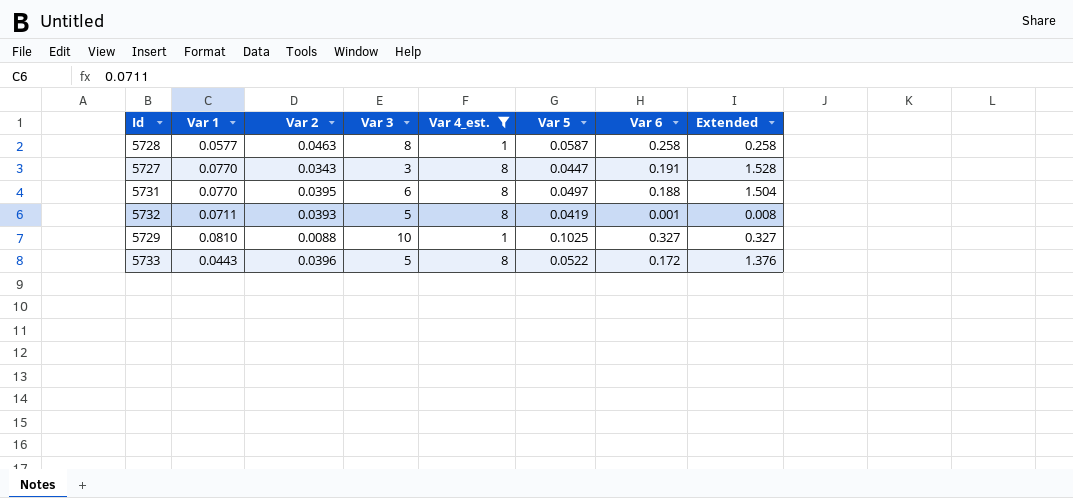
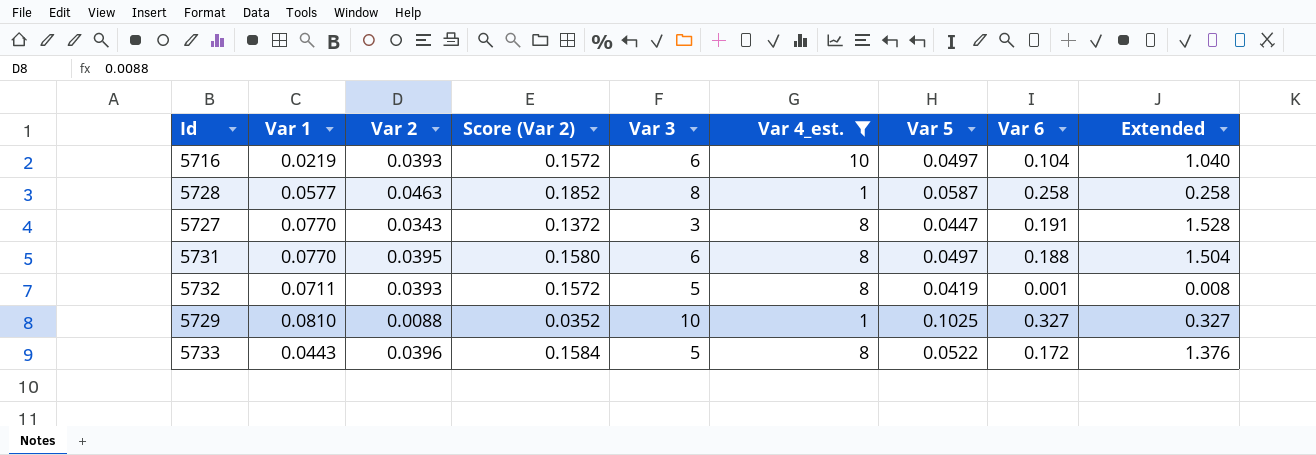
column Score (Var 2) | formula: none -> [Var 2] * 4
row 5716: none -> 0.0219 | 0.0393 | 0.1572 | 6 | 10 | 0.0497 | 0.104 | 1.040

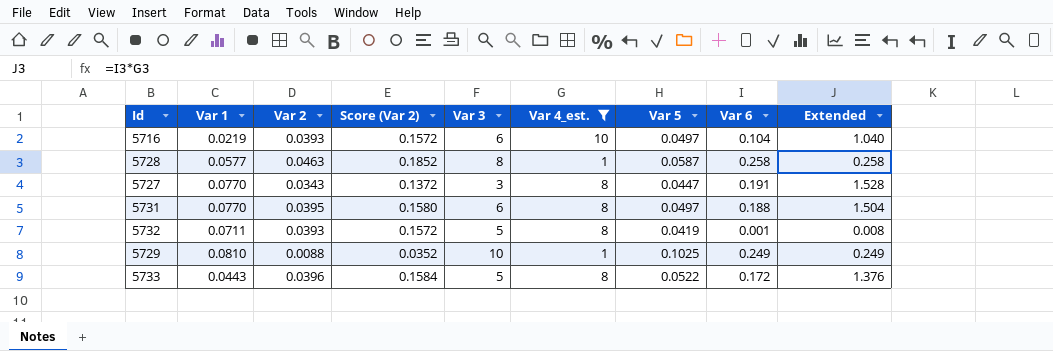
5729 | Var 6: 0.327 -> 0.249
5729 | Extended: 0.327 -> 0.249

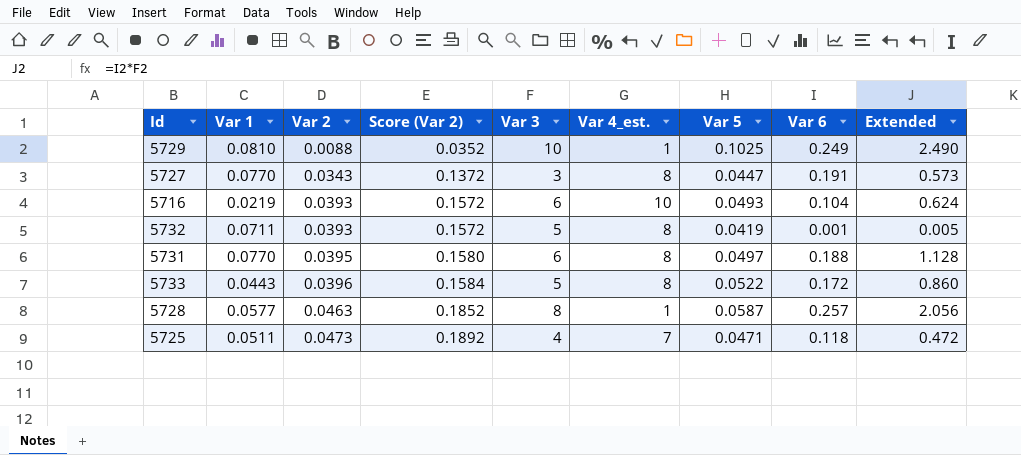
filter: Var 4_est. != 7 -> none
row order: none -> Var 2 ascending
column Extended | formula: [Var 4_est.] * [Var 6] -> [Var 3] * [Var 6]
5716 | Var 5: 0.0497 -> 0.0493
5728 | Var 6: 0.258 -> 0.257

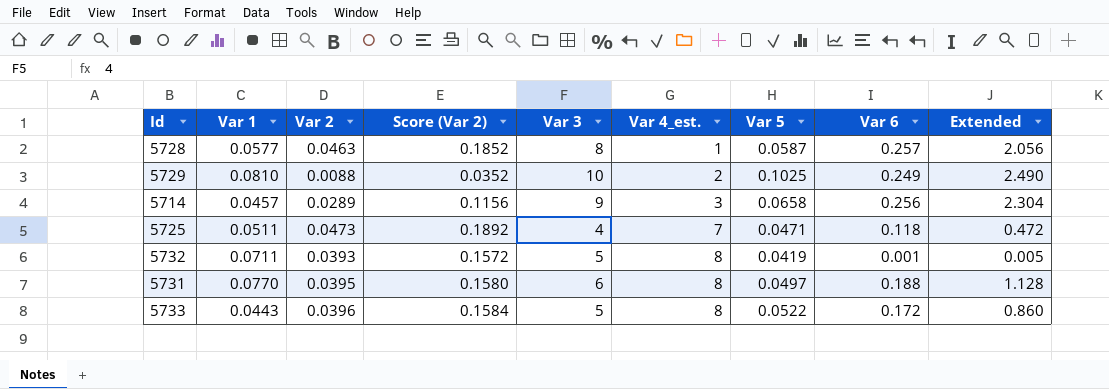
row order: Var 2 ascending -> Var 4_est. ascending
row 5727: 0.0770 | 0.0343 | 0.1372 | 3 | 8 | 0.0447 | 0.191 | 0.573 -> none
row 5716: 0.0219 | 0.0393 | 0.1572 | 6 | 10 | 0.0493 | 0.104 | 0.624 -> none
5729 | Var 4_est.: 1 -> 2
row 5714: none -> 0.0457 | 0.0289 | 0.1156 | 9 | 3 | 0.0658 | 0.256 | 2.304

